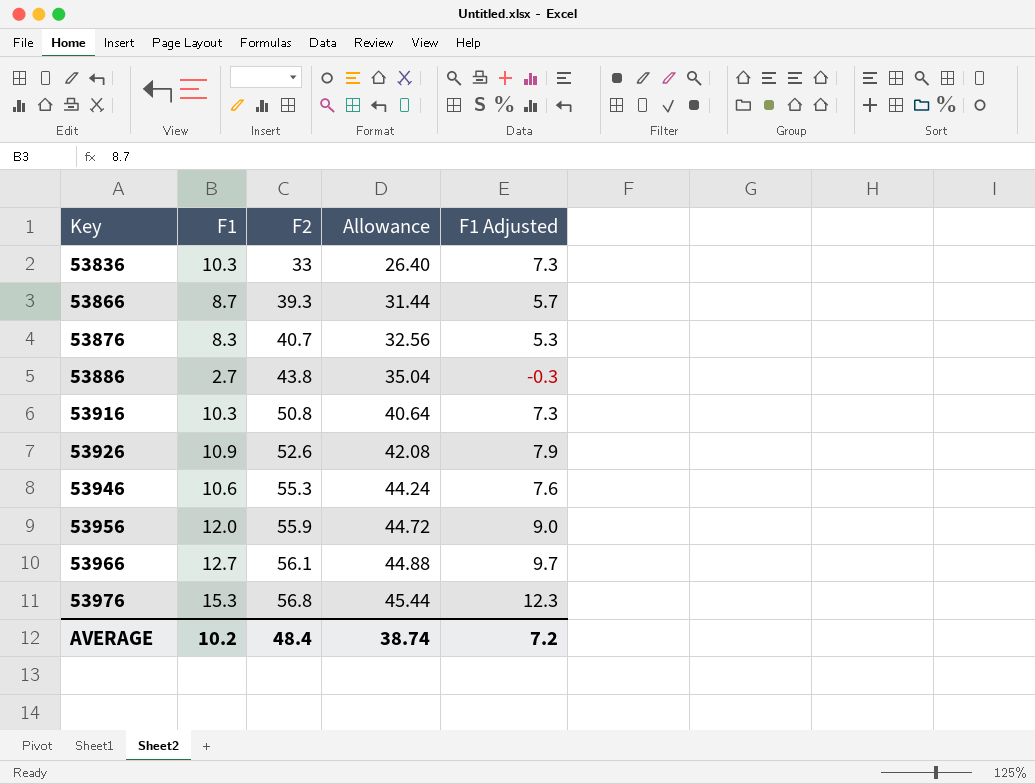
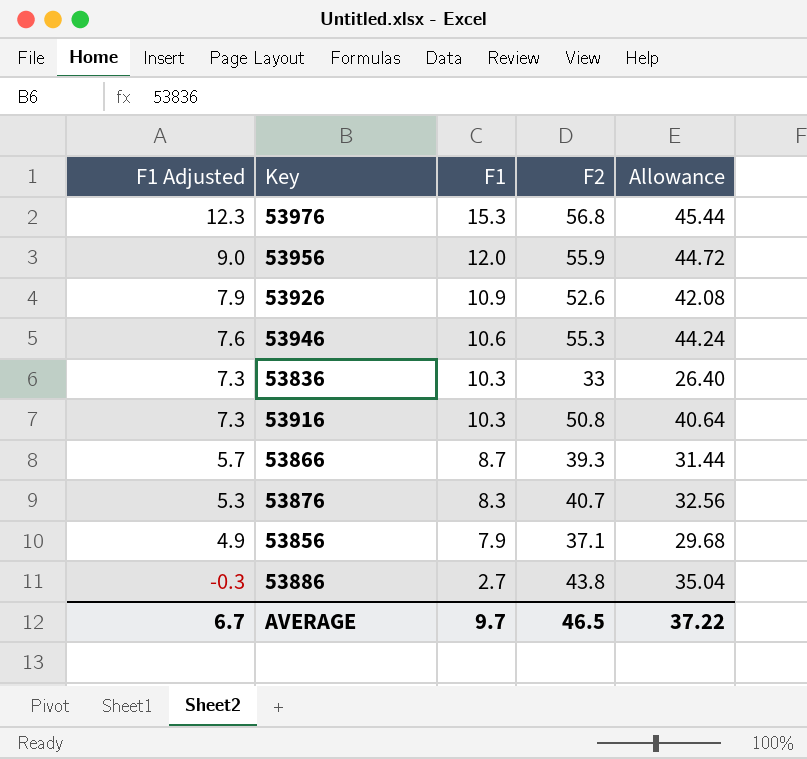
row order: Key ascending -> F1 Adjusted descending
column F1 Adjusted | position: 5 -> 1
row 53966: 12.7 | 56.1 | 44.88 | 9.7 -> none
row 53856: none -> 4.9 | 7.9 | 37.1 | 29.68
AVERAGE | F1 Adjusted: 7.2 -> 6.7
AVERAGE | F1: 10.2 -> 9.7
AVERAGE | F2: 48.4 -> 46.5
AVERAGE | Allowance: 38.74 -> 37.22

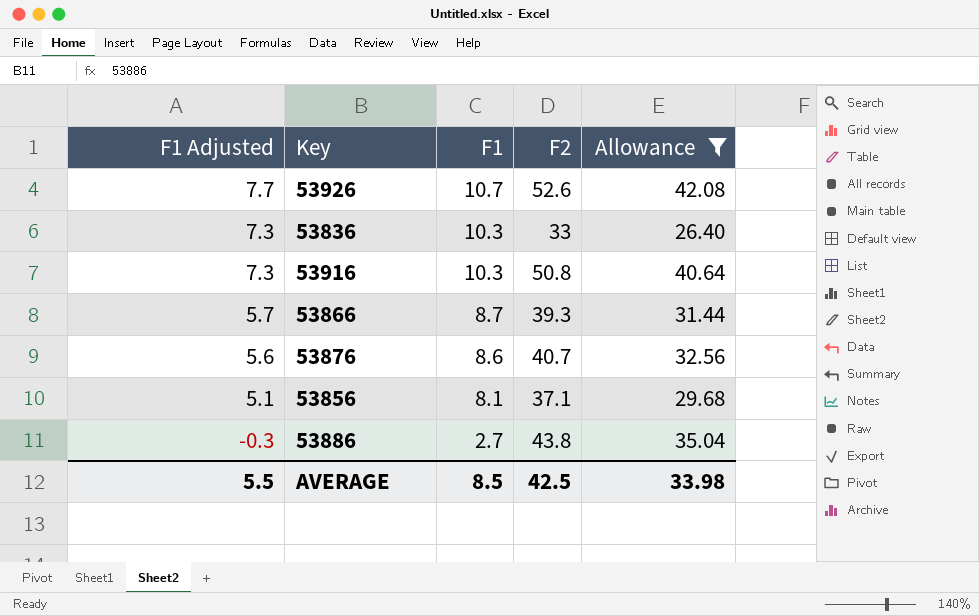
filter: none -> Allowance <= 42.08
53926 | F1 Adjusted: 7.9 -> 7.7
53926 | F1: 10.9 -> 10.7
53876 | F1 Adjusted: 5.3 -> 5.6
53876 | F1: 8.3 -> 8.6
53856 | F1 Adjusted: 4.9 -> 5.1
53856 | F1: 7.9 -> 8.1
AVERAGE | F1 Adjusted: 6.7 -> 5.5
AVERAGE | F1: 9.7 -> 8.5
AVERAGE | F2: 46.5 -> 42.5
AVERAGE | Allowance: 37.22 -> 33.98

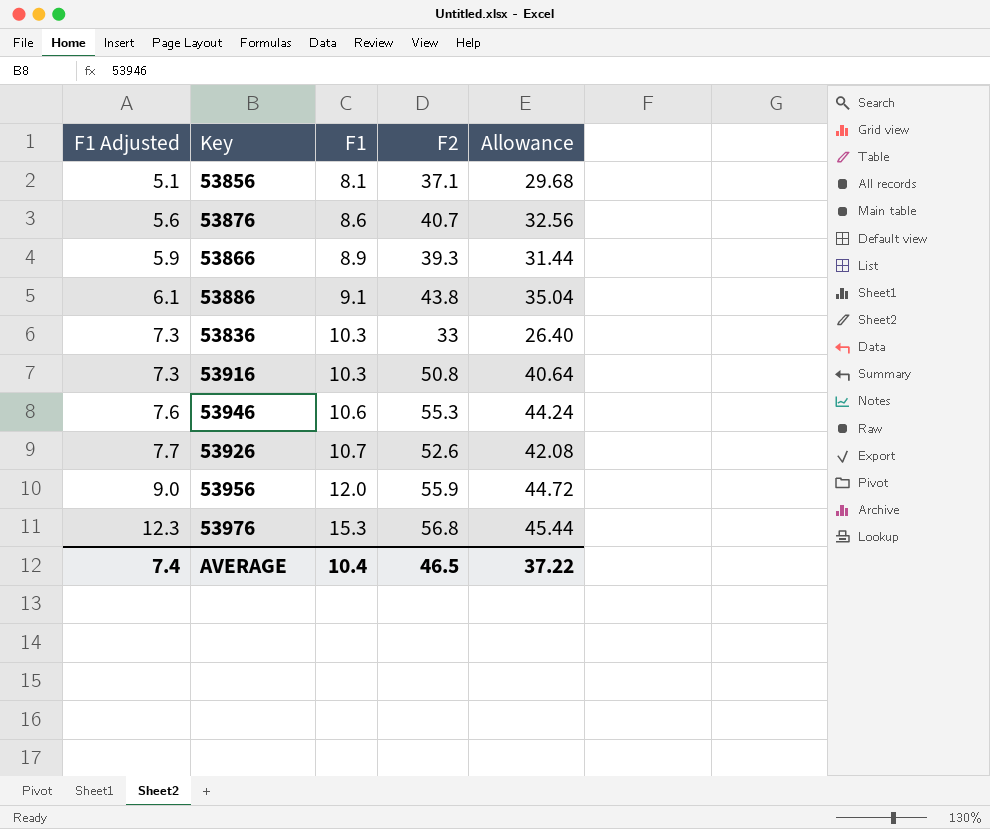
filter: Allowance <= 42.08 -> none
row order: F1 Adjusted descending -> F1 Adjusted ascending
53866 | F1 Adjusted: 5.7 -> 5.9
53866 | F1: 8.7 -> 8.9
53886 | F1 Adjusted: -0.3 -> 6.1
53886 | F1: 2.7 -> 9.1
AVERAGE | F1 Adjusted: 5.5 -> 7.4
AVERAGE | F1: 8.5 -> 10.4
AVERAGE | F2: 42.5 -> 46.5
AVERAGE | Allowance: 33.98 -> 37.22

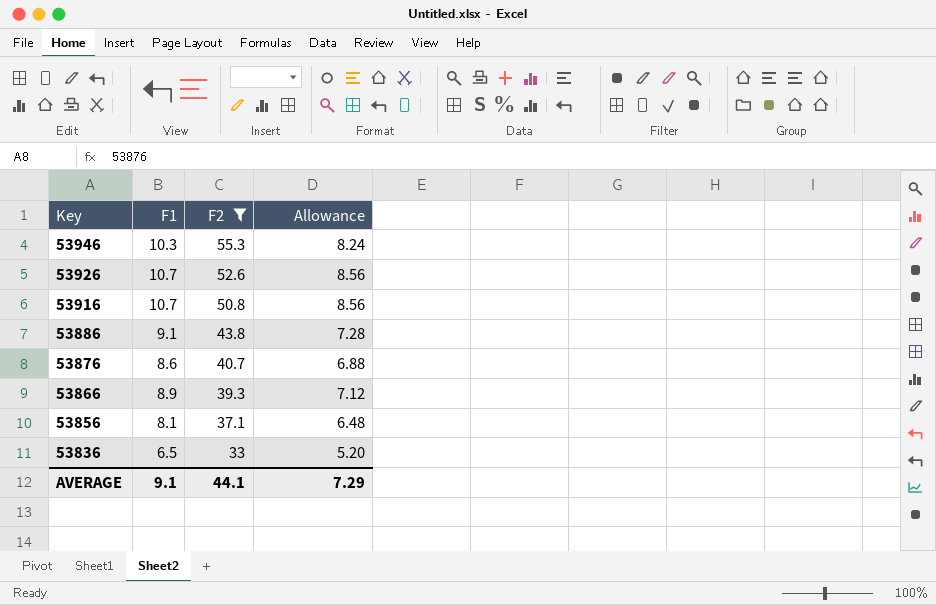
filter: none -> F2 <= 55.3
row order: F1 Adjusted ascending -> Key descending
column F1 Adjusted | formula: [F1] - 3 -> none
column Allowance | formula: [F2] * 0.8 -> [F1] * 0.8
53946 | F1: 10.6 -> 10.3
53916 | F1: 10.3 -> 10.7
53836 | F1: 10.3 -> 6.5
AVERAGE | F1: 10.4 -> 9.1
AVERAGE | F2: 46.5 -> 44.1
AVERAGE | Allowance: 37.22 -> 7.29

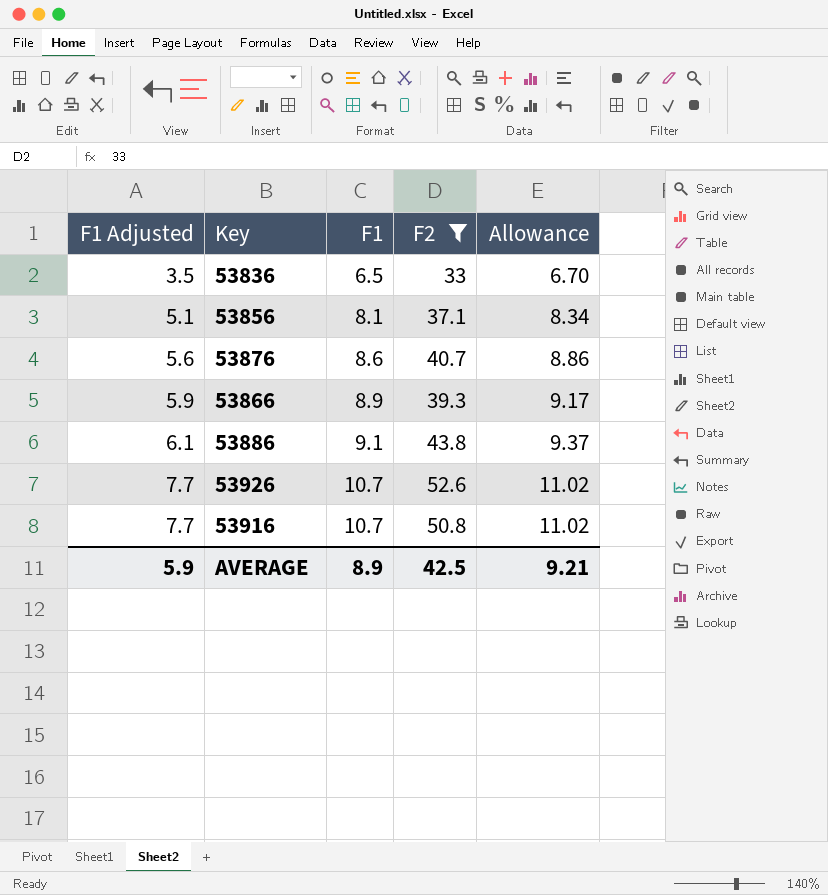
row order: Key descending -> F1 Adjusted ascending
column F1 Adjusted | formula: none -> [F1] - 3
column Allowance | formula: [F1] * 0.8 -> [F1] * 1.03
row 53946: 10.3 | 55.3 | 8.24 -> none
AVERAGE | F1: 9.1 -> 8.9
AVERAGE | F2: 44.1 -> 42.5
AVERAGE | Allowance: 7.29 -> 9.21

